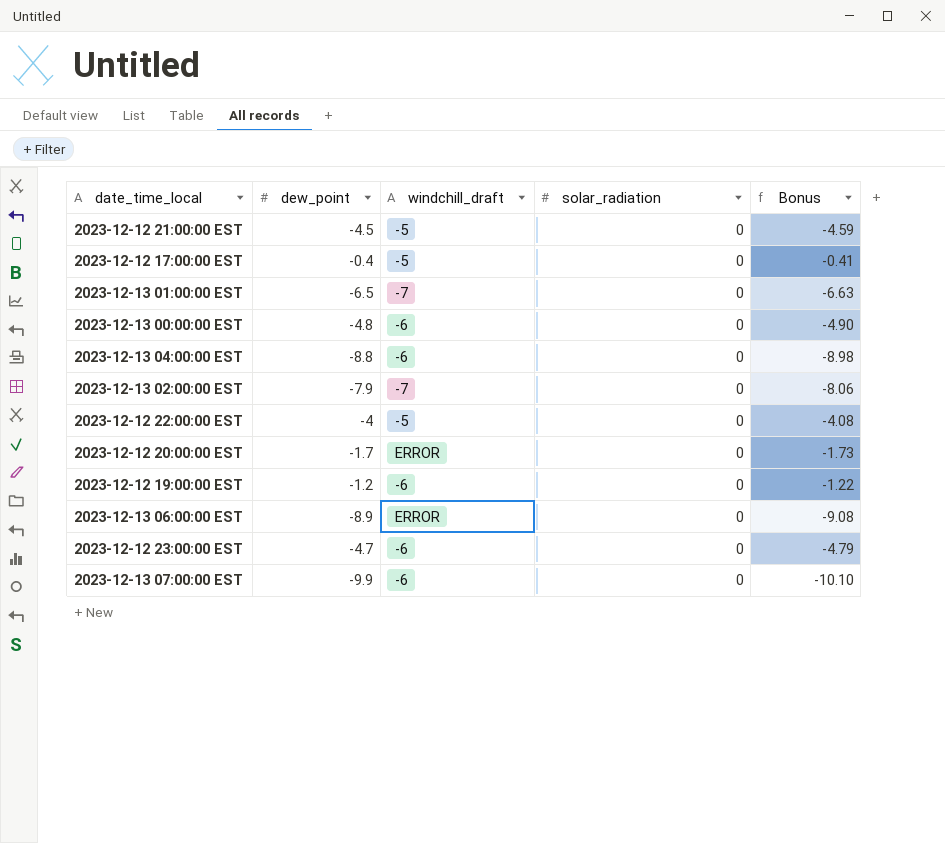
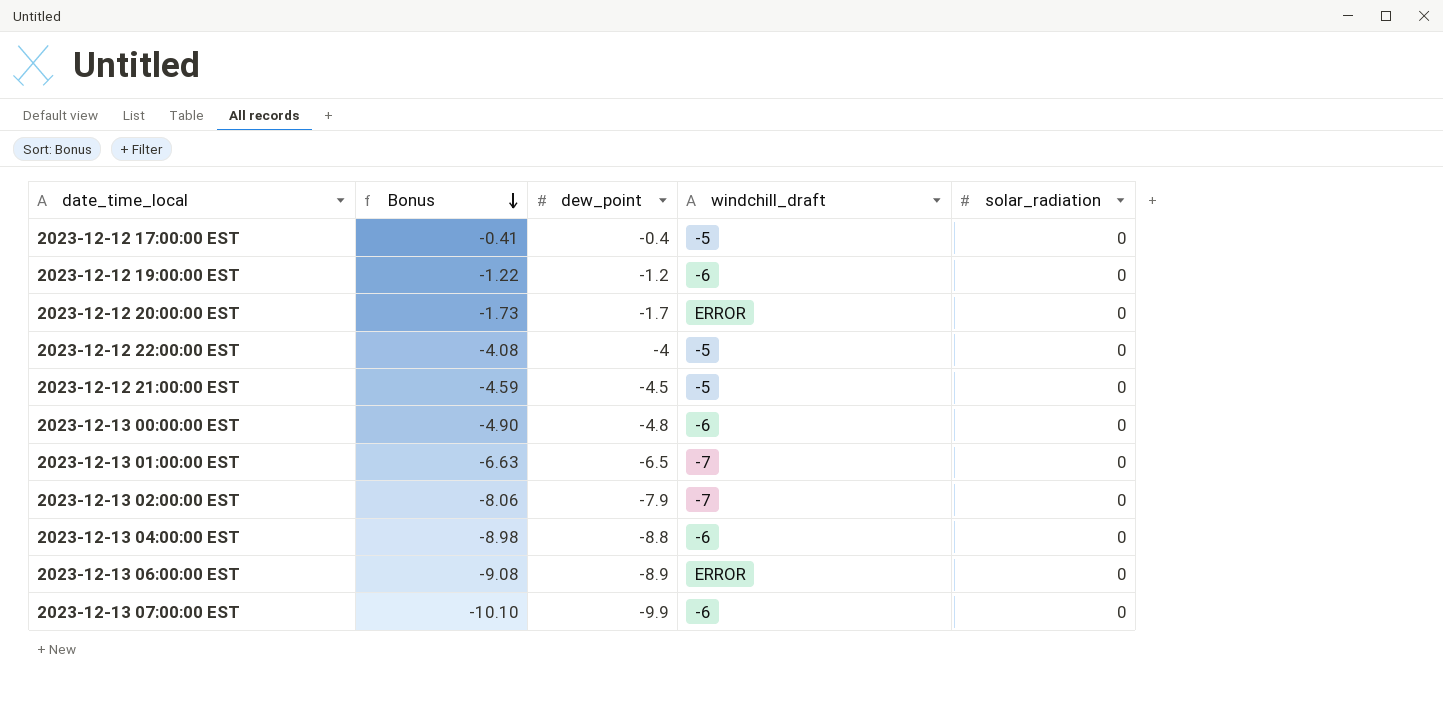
row order: none -> Bonus descending
column Bonus | position: 5 -> 2
row 2023-12-12 23:00:00 EST: -4.7 | -6 | 0 | -4.79 -> none

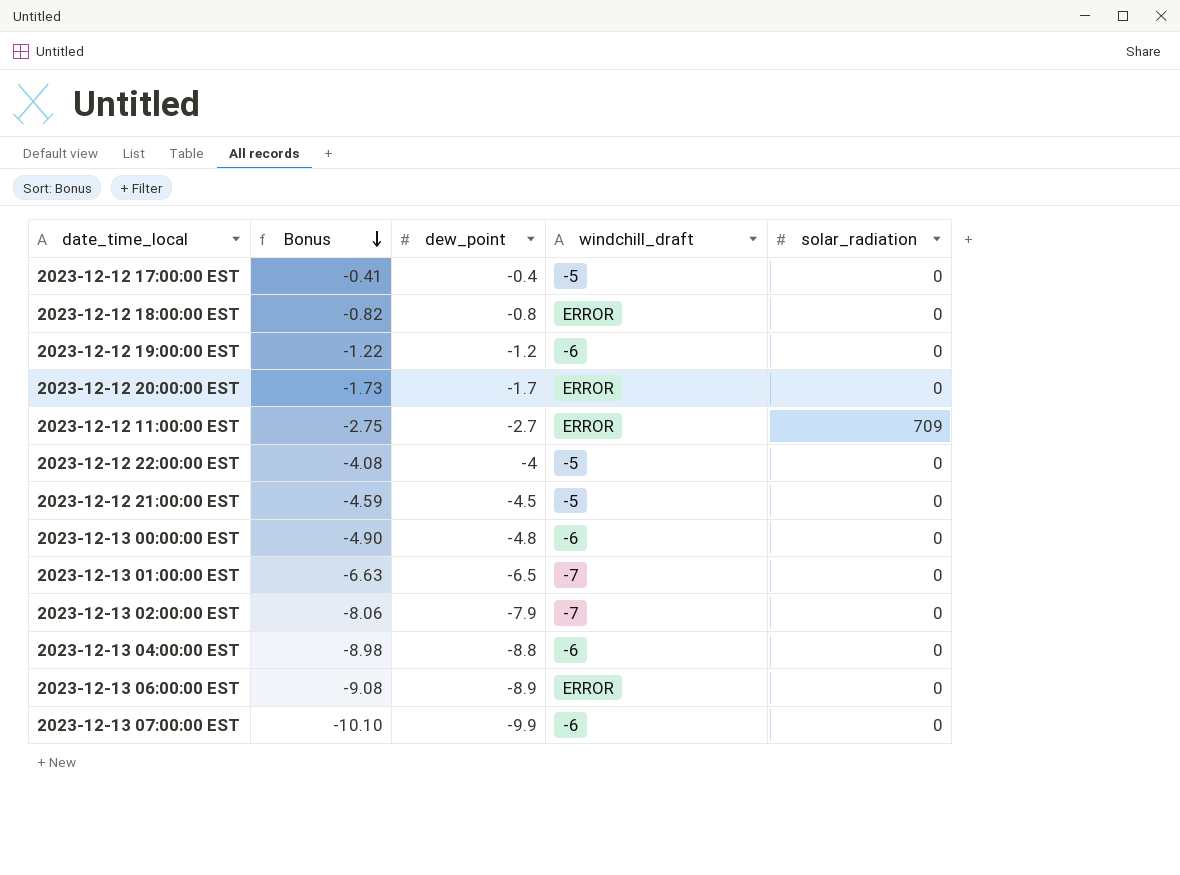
row 2023-12-12 18:00:00 EST: none -> -0.82 | -0.8 | ERROR | 0
row 2023-12-12 11:00:00 EST: none -> -2.75 | -2.7 | ERROR | 709

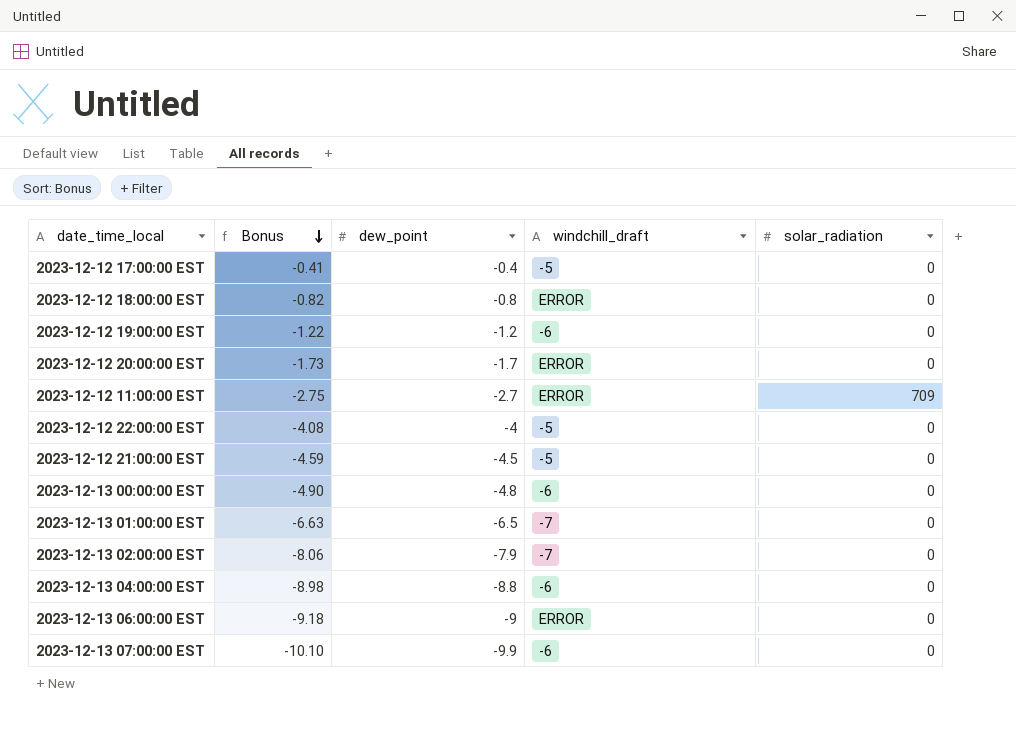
2023-12-13 06:00:00 EST | Bonus: -9.08 -> -9.18
2023-12-13 06:00:00 EST | dew_point: -8.9 -> -9

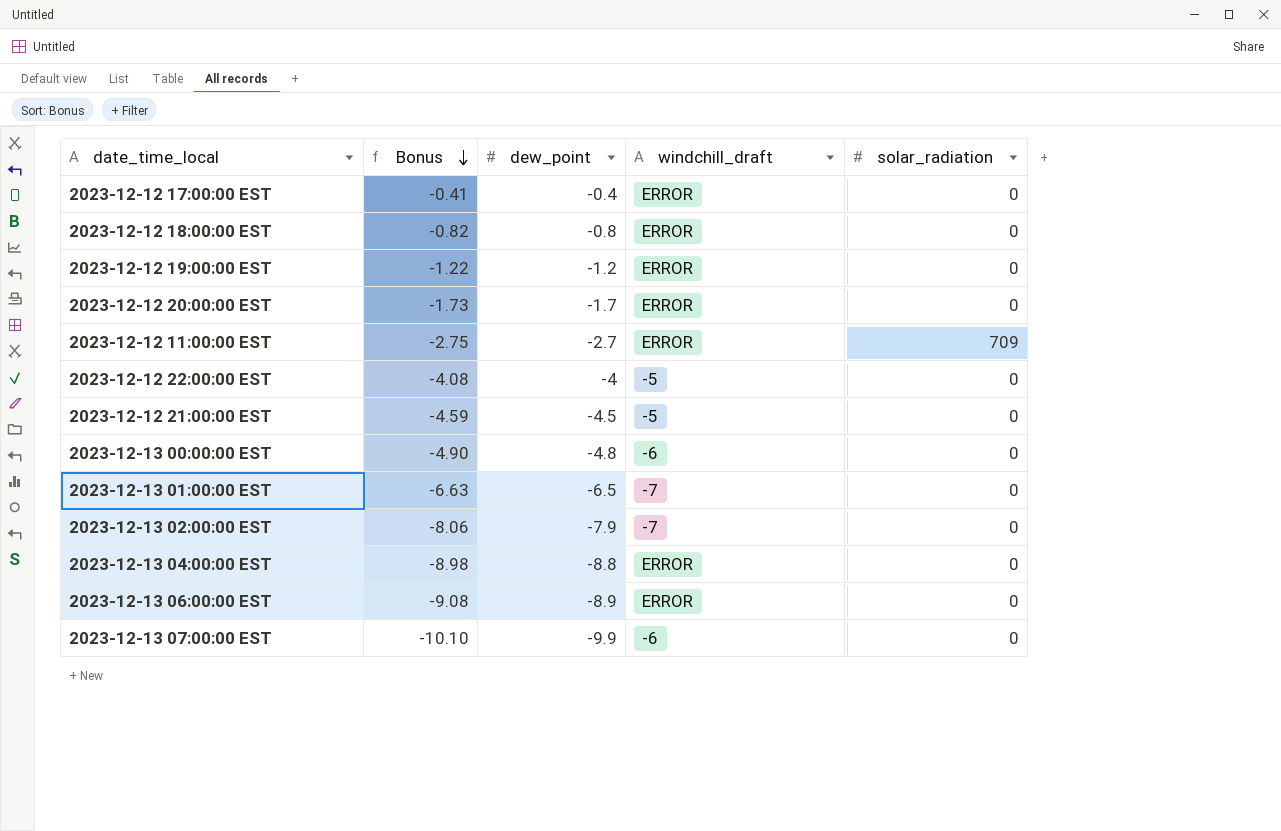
2023-12-12 17:00:00 EST | windchill_draft: -5 -> ERROR
2023-12-12 19:00:00 EST | windchill_draft: -6 -> ERROR
2023-12-13 04:00:00 EST | windchill_draft: -6 -> ERROR
2023-12-13 06:00:00 EST | Bonus: -9.18 -> -9.08
2023-12-13 06:00:00 EST | dew_point: -9 -> -8.9

